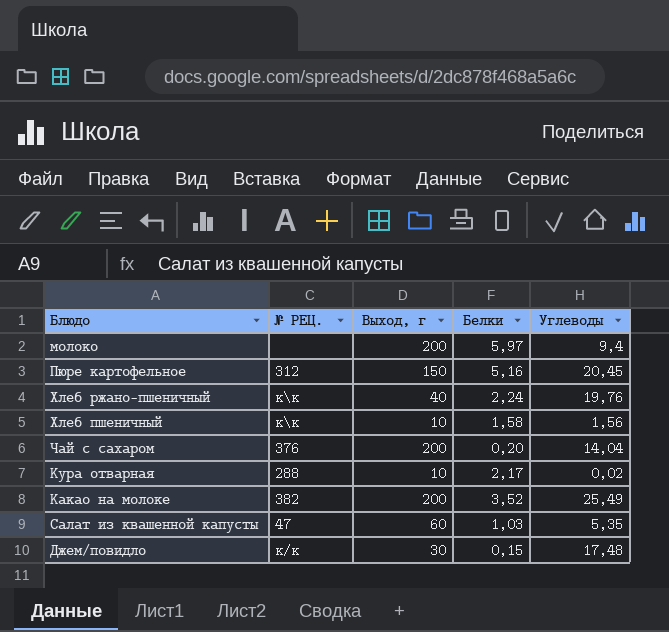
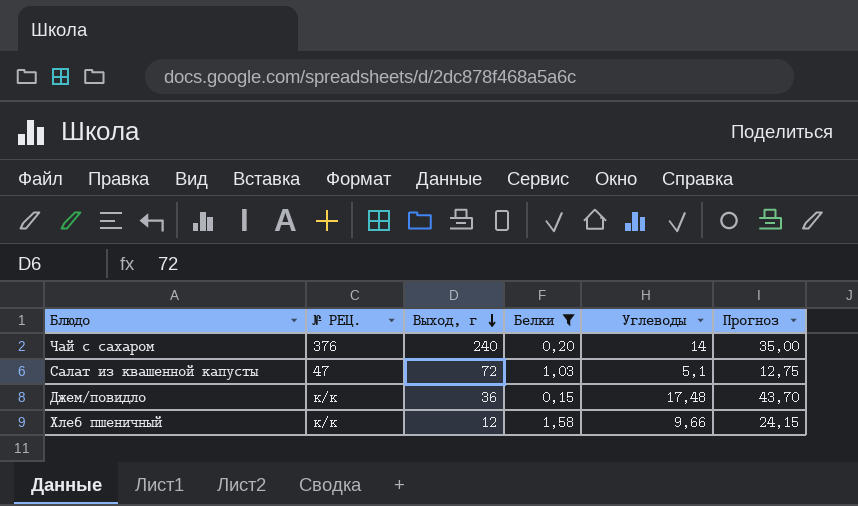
filter: none -> Белки <= 1,58
row order: none -> Выход, г descending
column Прогноз | formula: none -> [Углеводы] * 2,5
Чай с сахаром | Выход, г: 200 -> 240
Чай с сахаром | Углеводы: 14,04 -> 14
Салат из квашенной капусты | Выход, г: 60 -> 72
Салат из квашенной капусты | Углеводы: 5,35 -> 5,1
Джем/повидло | Выход, г: 30 -> 36
Хлеб пшеничный | № РЕЦ.: к\к -> к/к
Хлеб пшеничный | Выход, г: 10 -> 12
Хлеб пшеничный | Углеводы: 1,56 -> 9,66

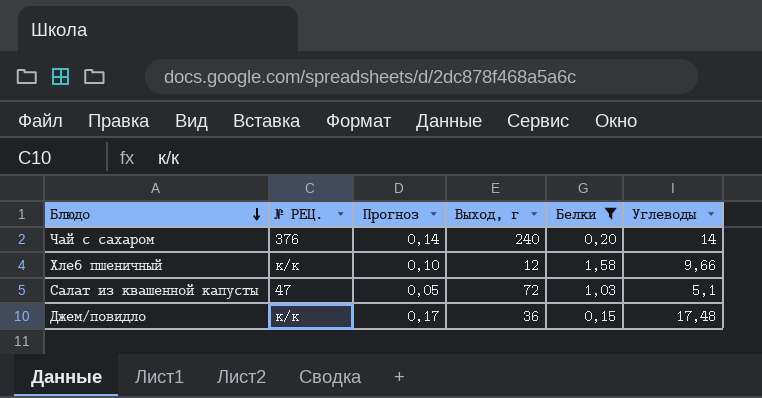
row order: Выход, г descending -> Блюдо descending
column Прогноз | formula: [Углеводы] * 2,5 -> [Углеводы] * 0,01
column Прогноз | position: 6 -> 3

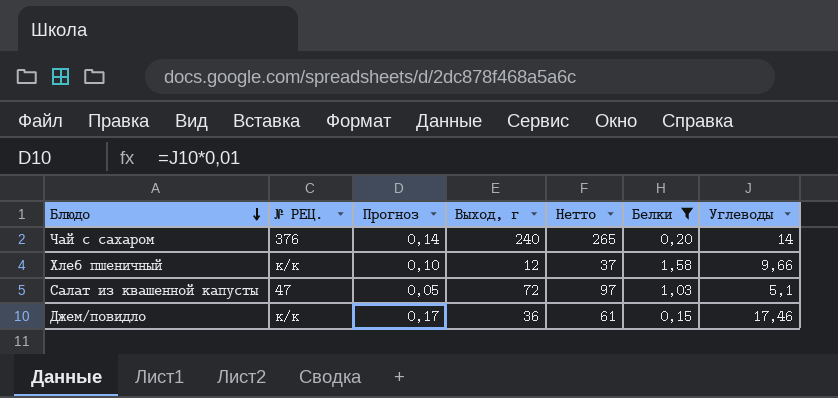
column Нетто | formula: none -> [Выход, г] + 25
Джем/повидло | Углеводы: 17,48 -> 17,46

